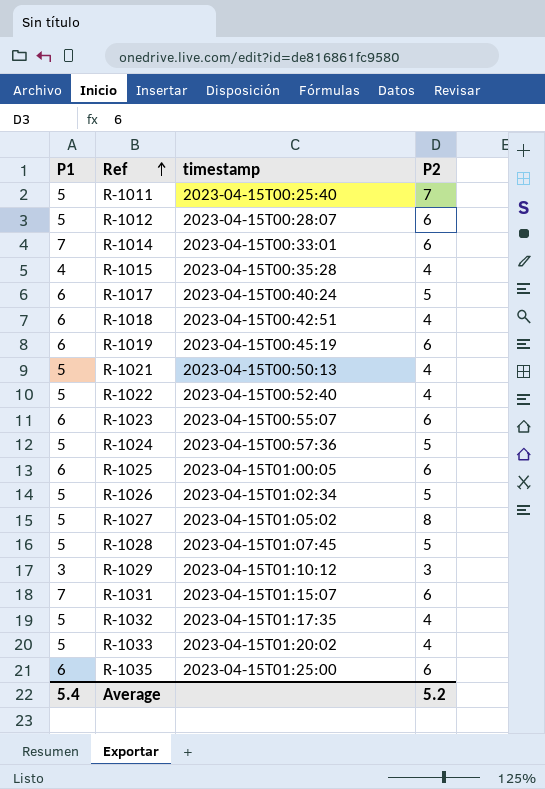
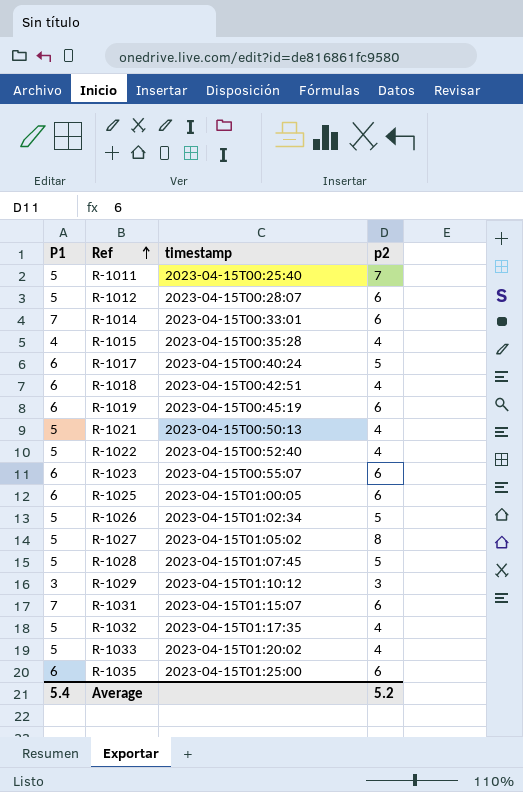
column name: P2 -> p2
row R-1024: 5 | 2023-04-15T00:57:36 | 5 -> none

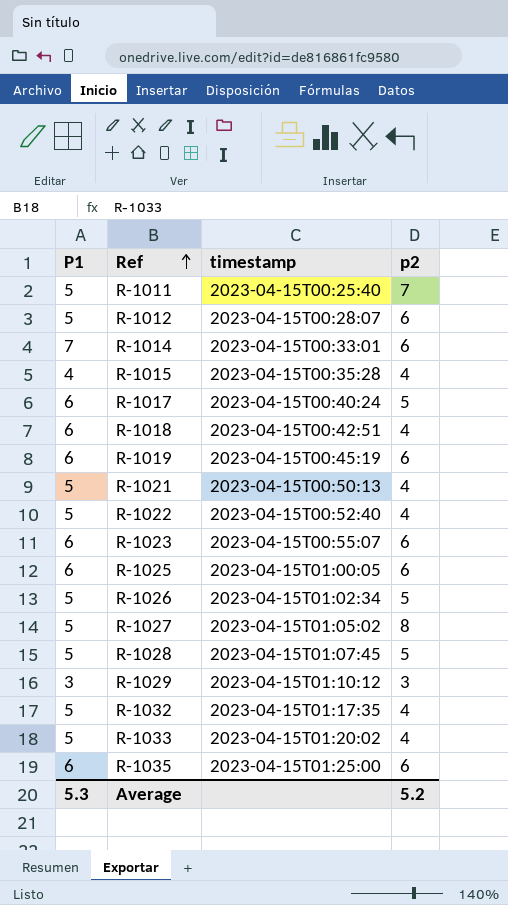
row R-1031: 7 | 2023-04-15T01:15:07 | 6 -> none
Average | P1: 5.4 -> 5.3

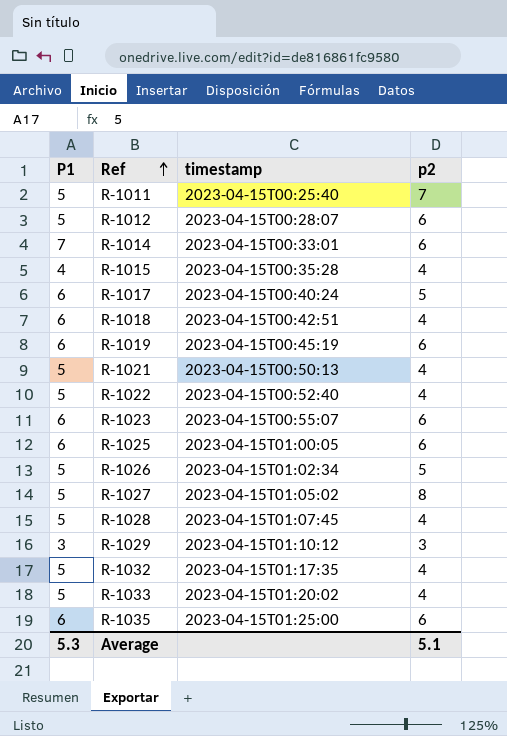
R-1028 | p2: 5 -> 4
Average | p2: 5.2 -> 5.1

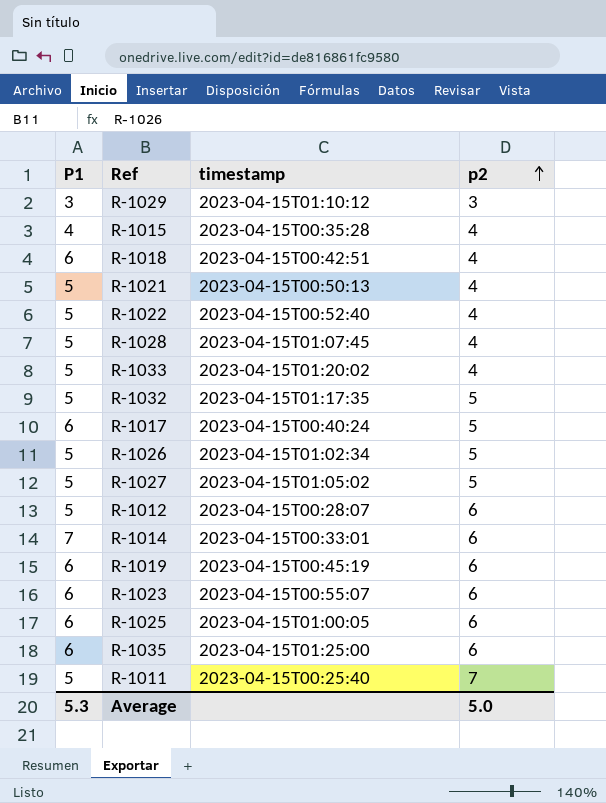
row order: Ref ascending -> p2 ascending
R-1032 | p2: 4 -> 5
R-1027 | p2: 8 -> 5
Average | p2: 5.1 -> 5.0

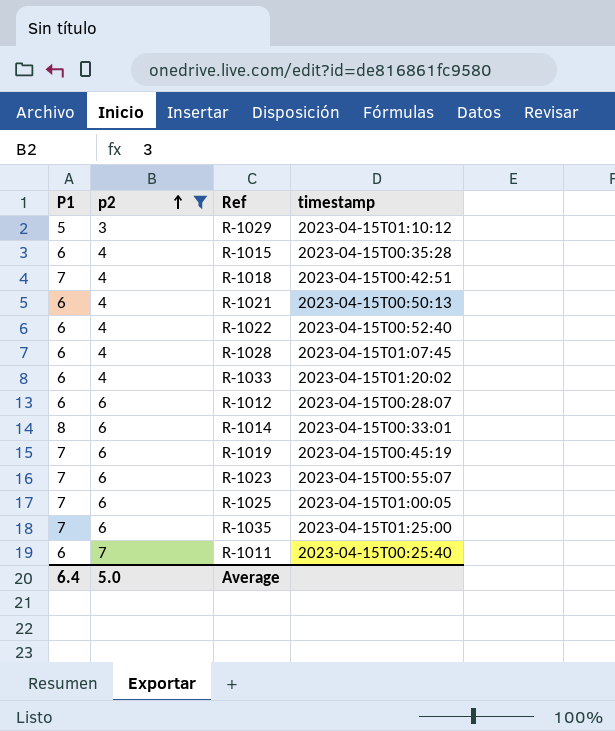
filter: none -> p2 != 5
column p2 | position: 4 -> 2
R-1029 | P1: 3 -> 5
R-1015 | P1: 4 -> 6
R-1018 | P1: 6 -> 7
R-1021 | P1: 5 -> 6
R-1022 | P1: 5 -> 6
R-1028 | P1: 5 -> 6
R-1033 | P1: 5 -> 6
R-1012 | P1: 5 -> 6
R-1014 | P1: 7 -> 8
R-1019 | P1: 6 -> 7
R-1023 | P1: 6 -> 7
R-1025 | P1: 6 -> 7
R-1035 | P1: 6 -> 7
R-1011 | P1: 5 -> 6
Average | P1: 5.3 -> 6.4

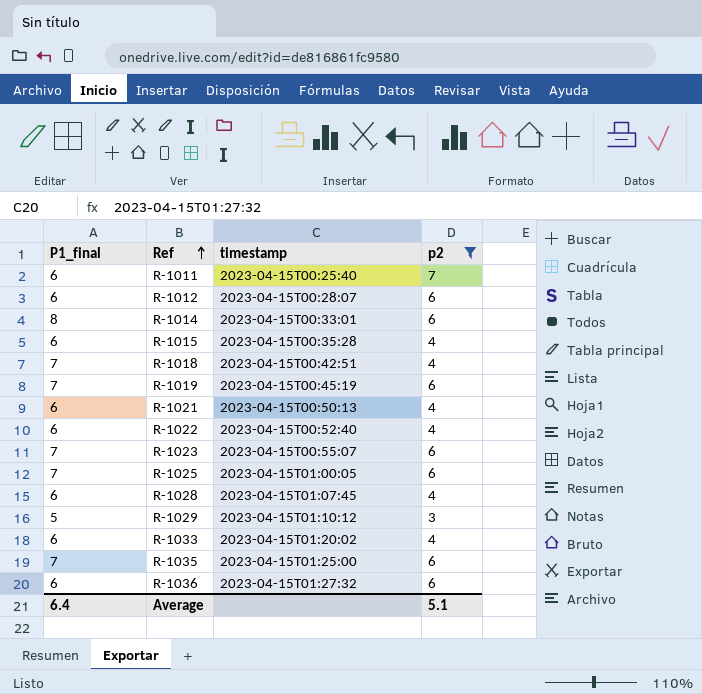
row order: p2 ascending -> Ref ascending
column name: P1 -> P1_final
column p2 | position: 2 -> 4
row R-1036: none -> 6 | 2023-04-15T01:27:32 | 6
Average | p2: 5.0 -> 5.1

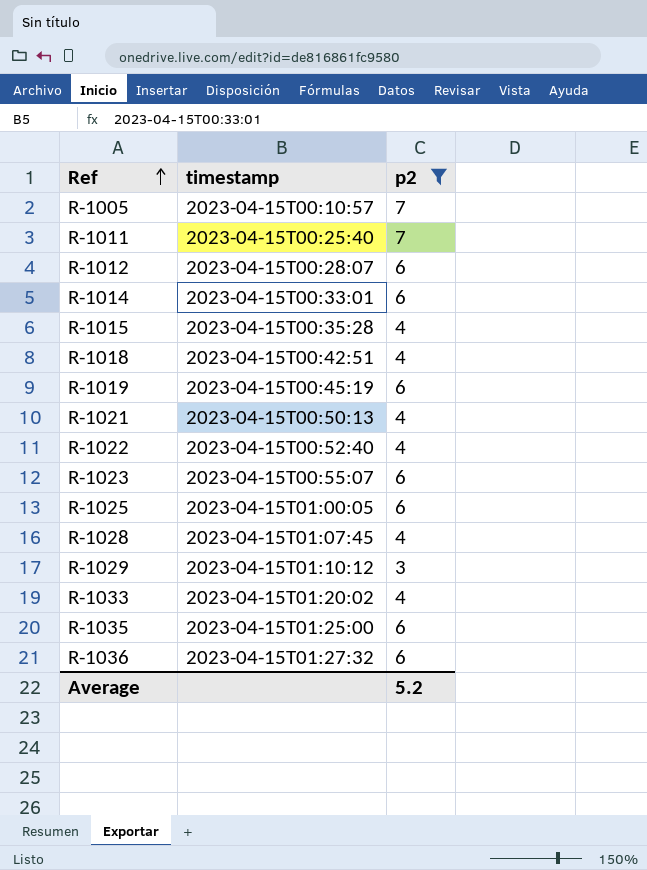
column P1_final | position: 1 -> none
row R-1005: none -> 2023-04-15T00:10:57 | 7
Average | p2: 5.1 -> 5.2

